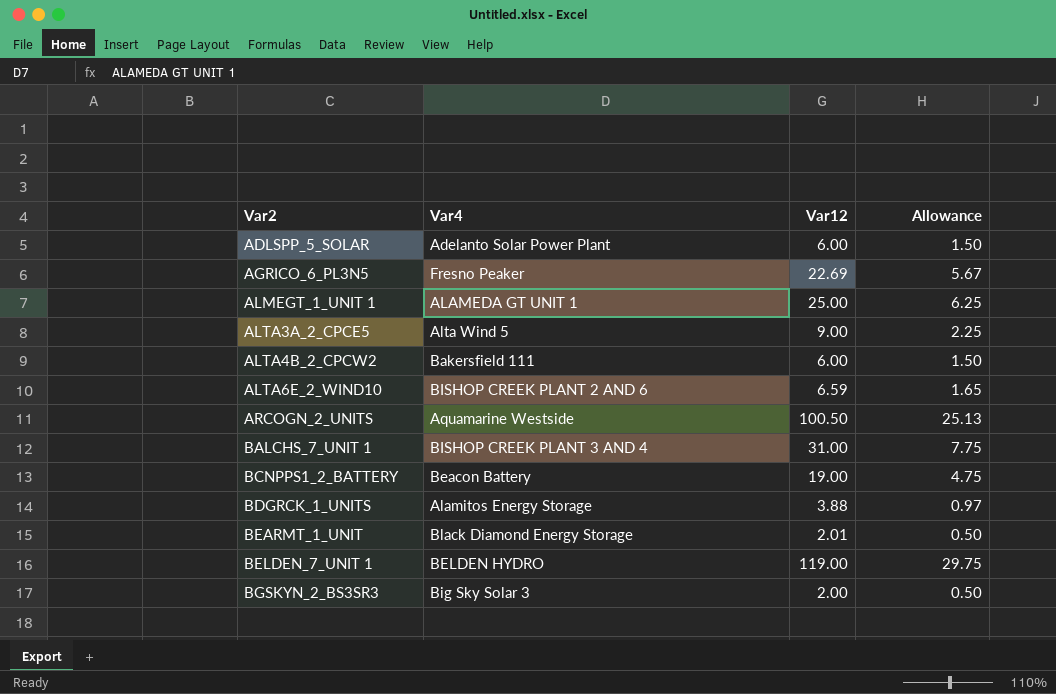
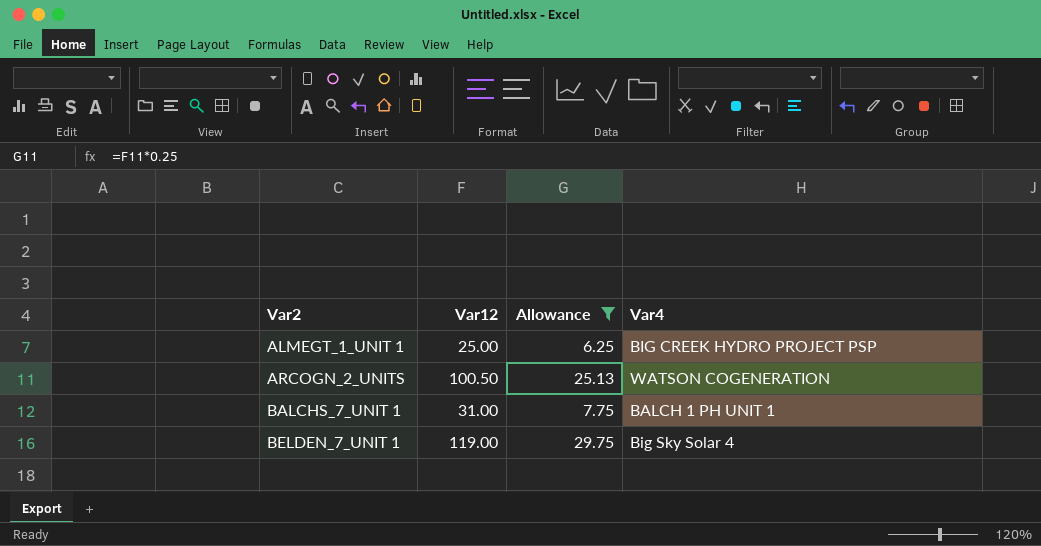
filter: none -> Allowance >= 6.25
column Var4 | position: 2 -> 4
ALMEGT_1_UNIT 1 | Var4: ALAMEDA GT UNIT 1 -> BIG CREEK HYDRO PROJECT PSP
ARCOGN_2_UNITS | Var4: Aquamarine Westside -> WATSON COGENERATION
BALCHS_7_UNIT 1 | Var4: BISHOP CREEK PLANT 3 AND 4 -> BALCH 1 PH UNIT 1
BELDEN_7_UNIT 1 | Var4: BELDEN HYDRO -> Big Sky Solar 4

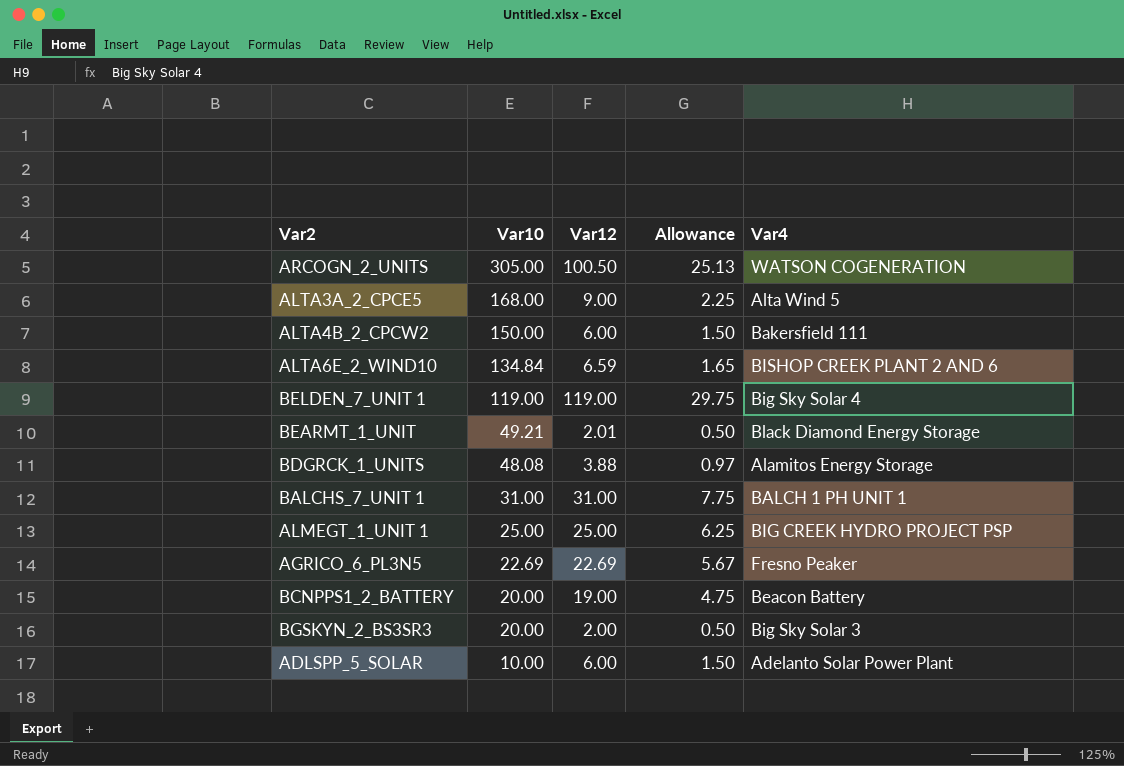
filter: Allowance >= 6.25 -> none
row order: Var2 ascending -> Var10 descending
column Var10 | position: none -> 2

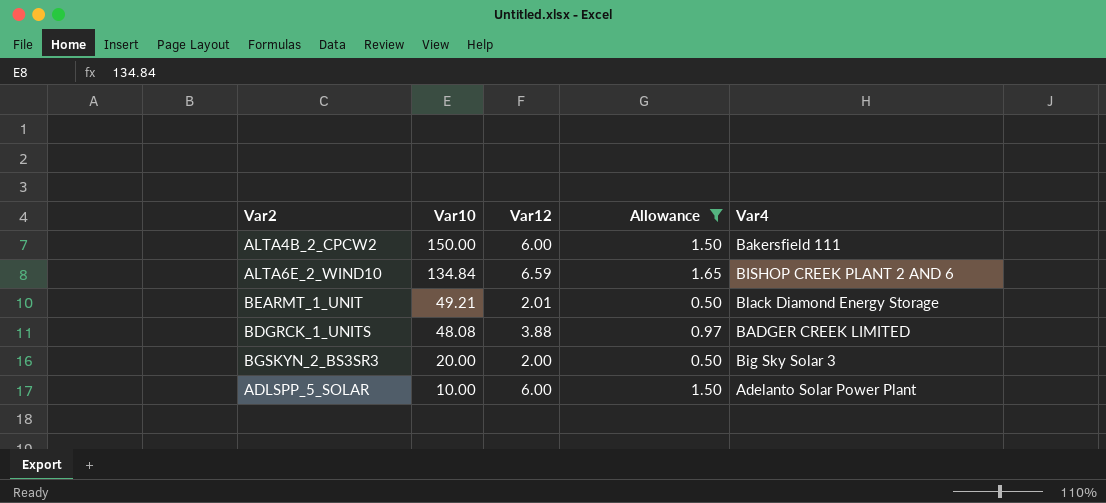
filter: none -> Allowance <= 1.65
BDGRCK_1_UNITS | Var4: Alamitos Energy Storage -> BADGER CREEK LIMITED

